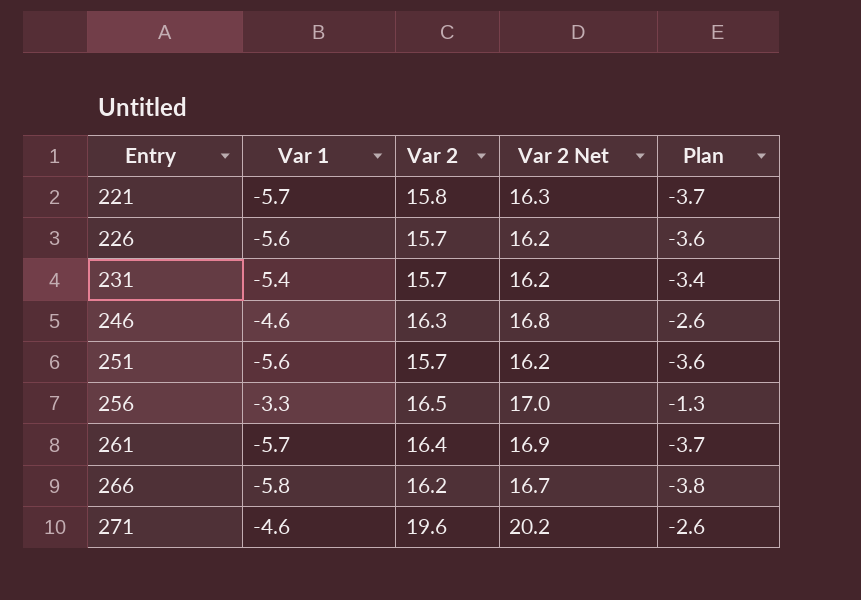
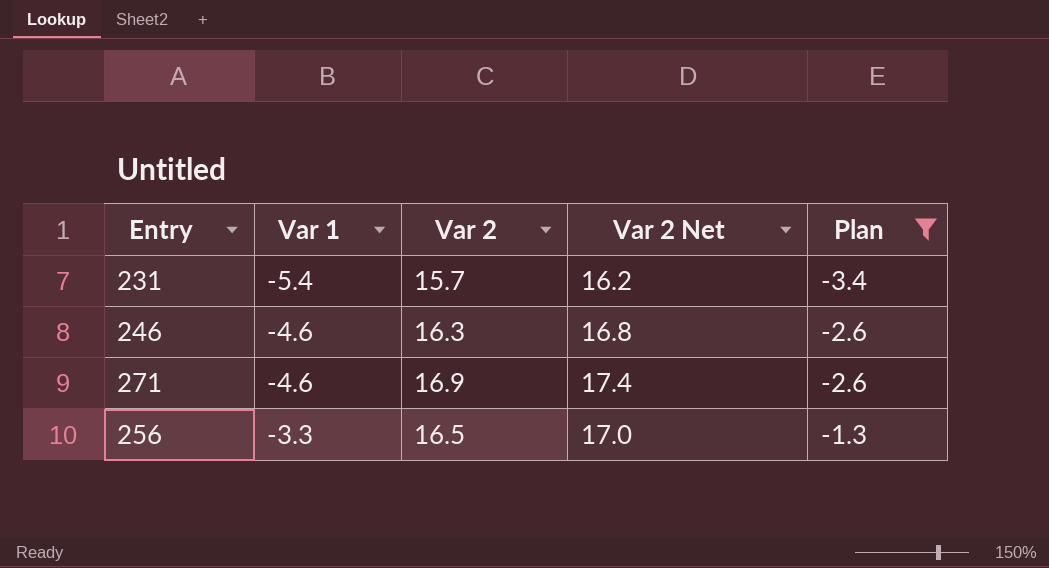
filter: none -> Plan >= -3.4
row order: Entry ascending -> Var 1 ascending
271 | Var 2: 19.6 -> 16.9
271 | Var 2 Net: 20.2 -> 17.4

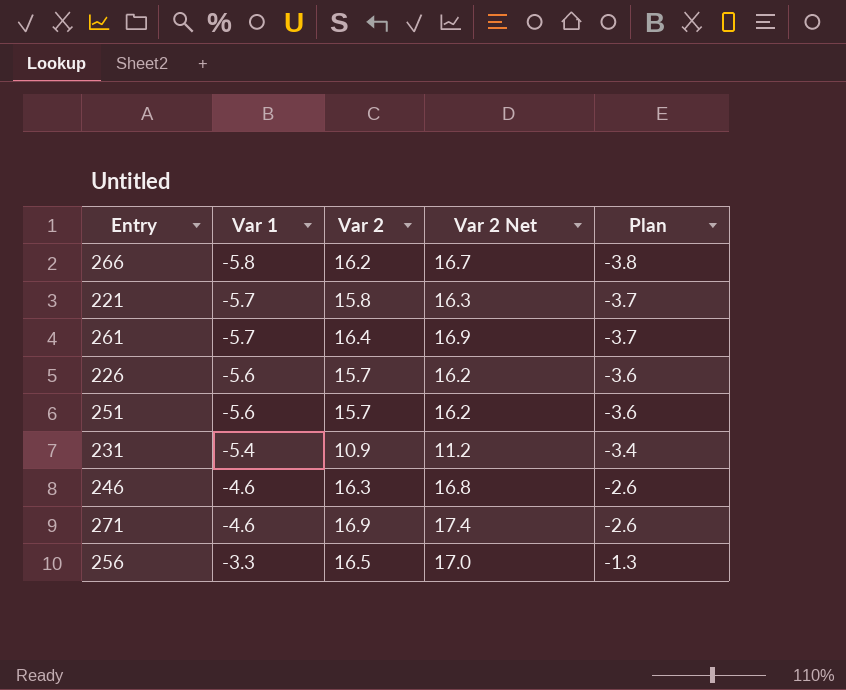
filter: Plan >= -3.4 -> none
231 | Var 2: 15.7 -> 10.9
231 | Var 2 Net: 16.2 -> 11.2

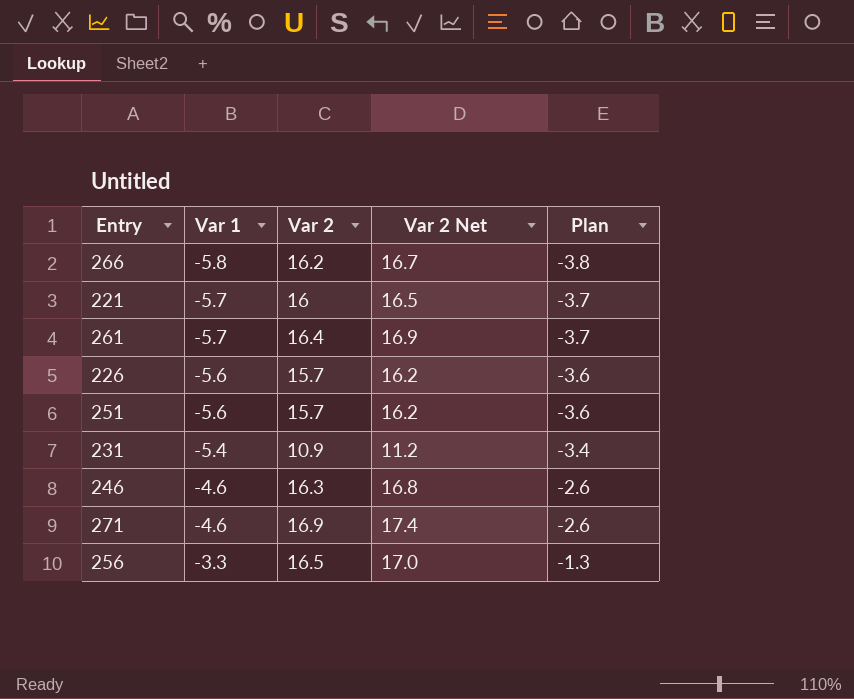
221 | Var 2: 15.8 -> 16
221 | Var 2 Net: 16.3 -> 16.5

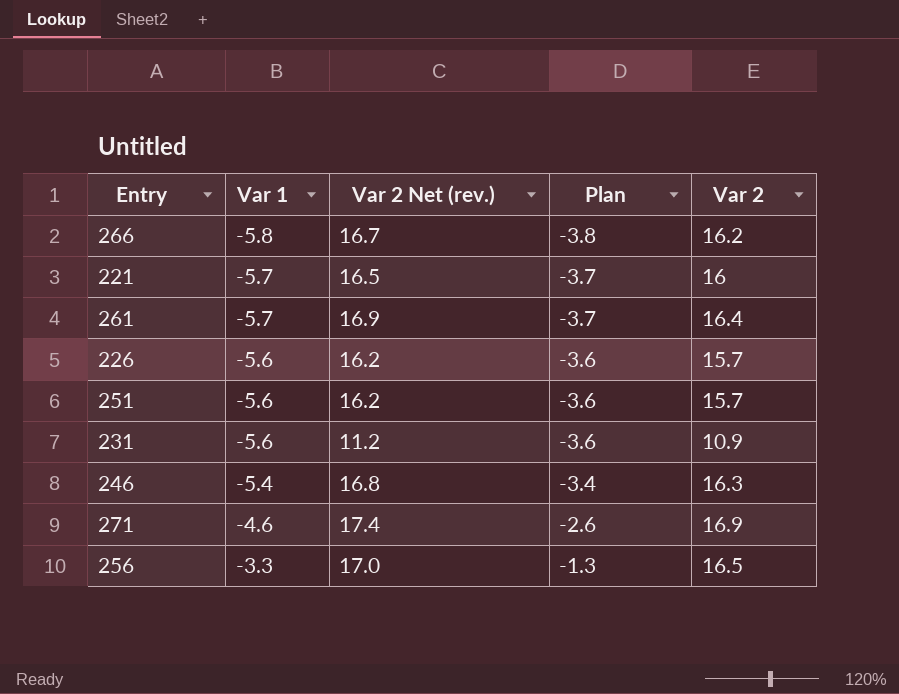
column name: Var 2 Net -> Var 2 Net (rev.)
column Var 2 | position: 3 -> 5
231 | Var 1: -5.4 -> -5.6
231 | Plan: -3.4 -> -3.6
246 | Var 1: -4.6 -> -5.4
246 | Plan: -2.6 -> -3.4

